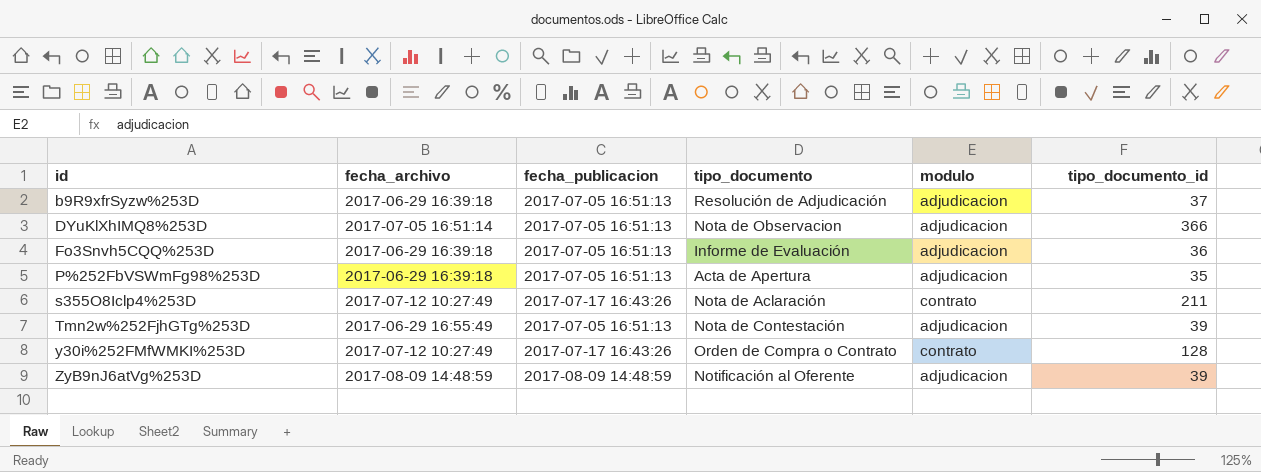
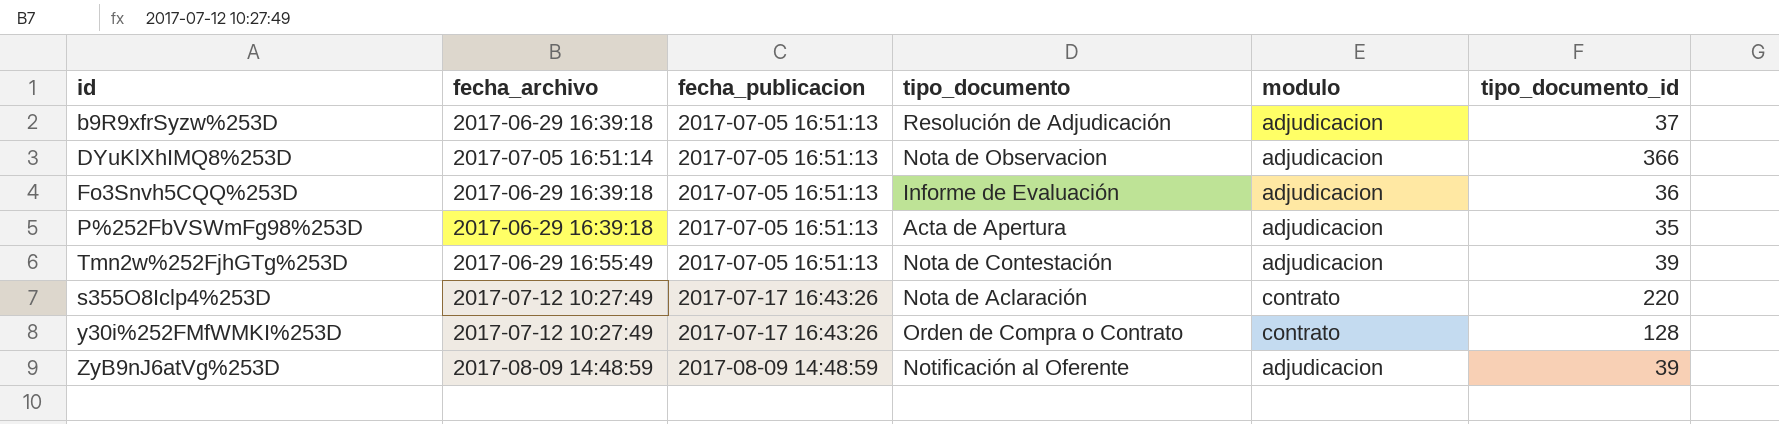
row order: id ascending -> fecha_publicacion ascending
s355O8Iclp4%253D | tipo_documento_id: 211 -> 220

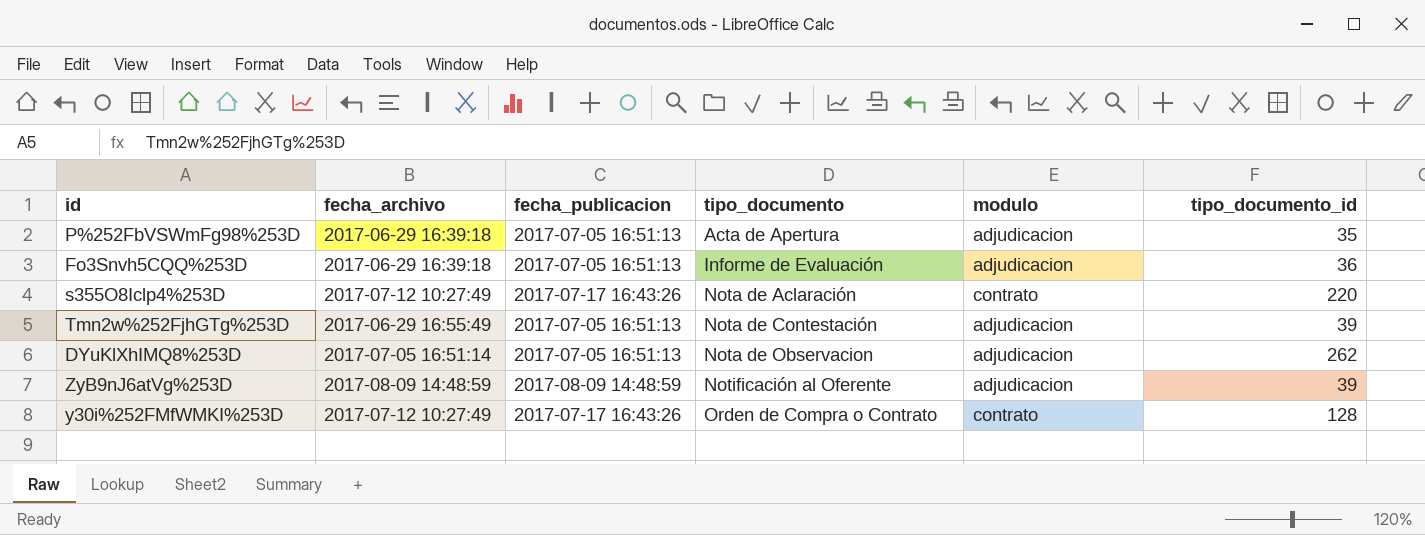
row order: fecha_publicacion ascending -> tipo_documento ascending
row b9R9xfrSyzw%253D: 2017-06-29 16:39:18 | 2017-07-05 16:51:13 | Resolución de Adjudicación | adjudicacion | 37 -> none
DYuKlXhIMQ8%253D | tipo_documento_id: 366 -> 262

